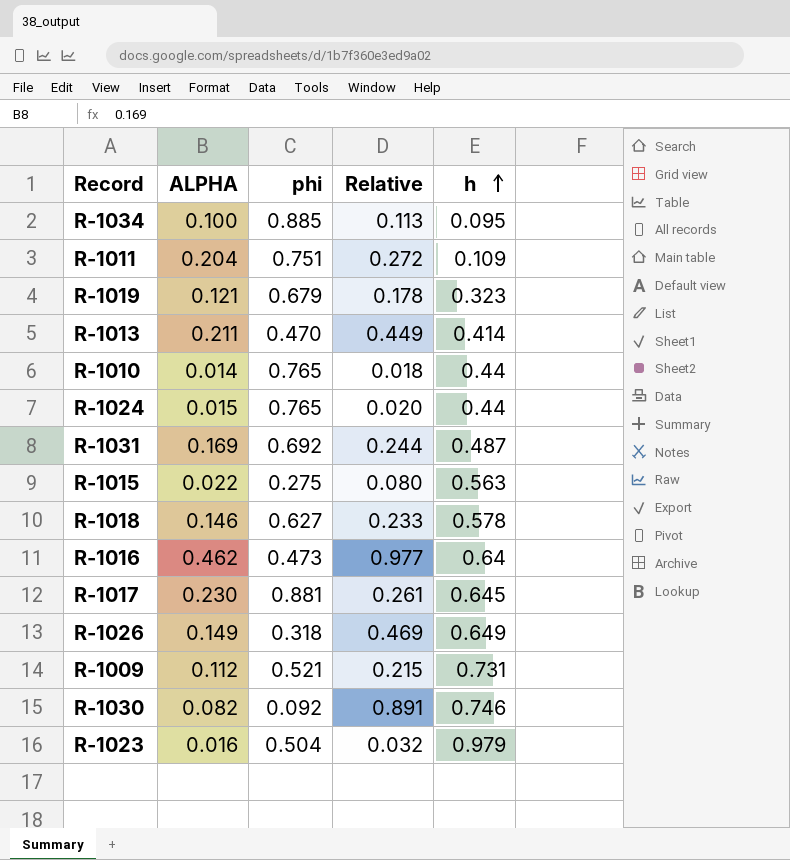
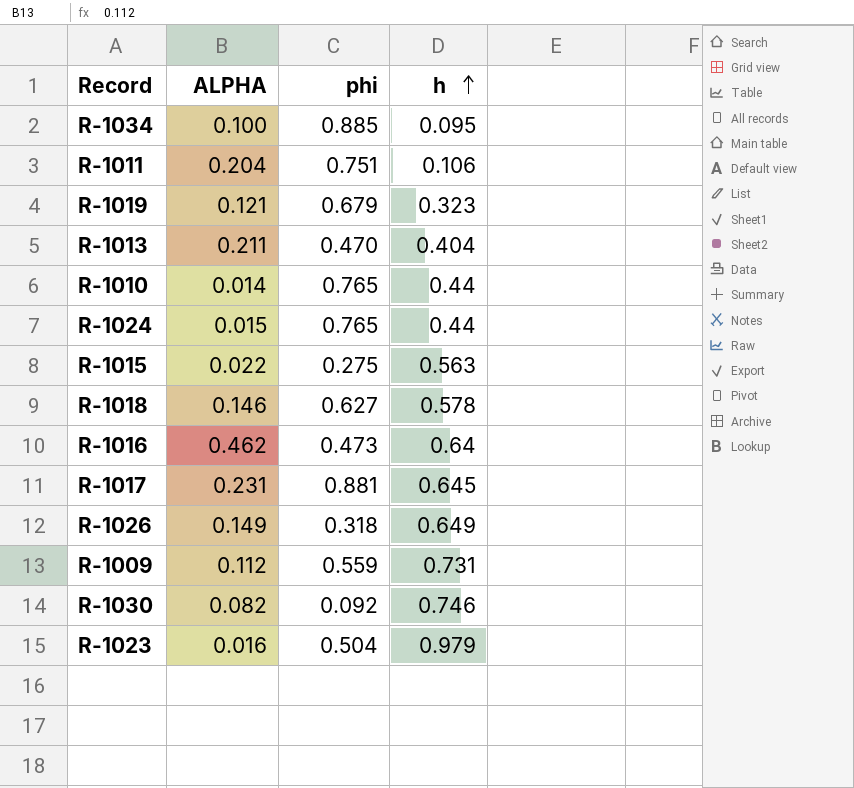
column Relative | formula: [ALPHA] / [phi] -> none
row R-1031: 0.169 | 0.692 | 0.244 | 0.487 -> none
R-1011 | h: 0.109 -> 0.106
R-1013 | h: 0.414 -> 0.404
R-1017 | ALPHA: 0.230 -> 0.231
R-1009 | phi: 0.521 -> 0.559

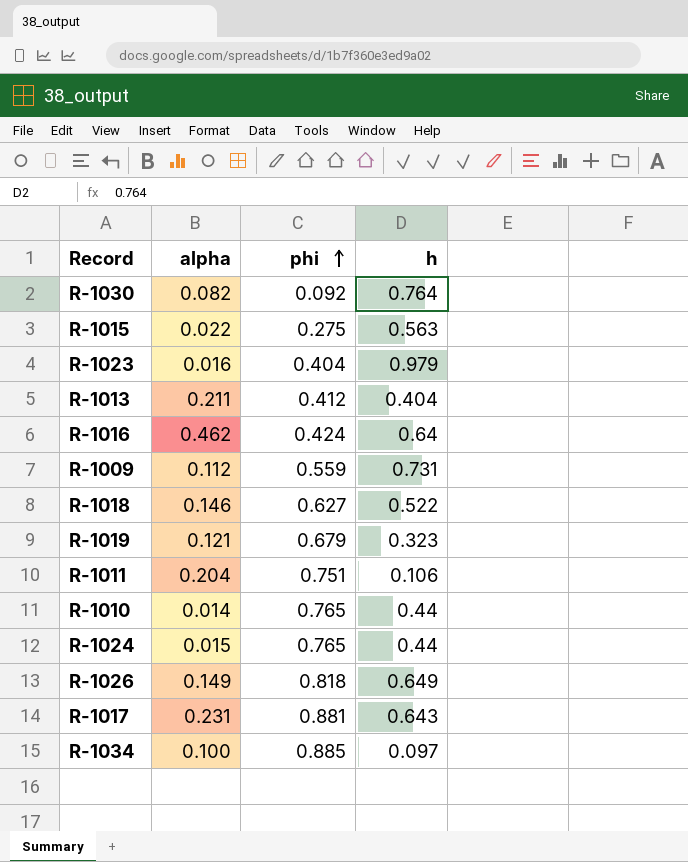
row order: h ascending -> phi ascending
column name: ALPHA -> alpha
R-1030 | h: 0.746 -> 0.764
R-1023 | phi: 0.504 -> 0.404
R-1013 | phi: 0.470 -> 0.412
R-1016 | phi: 0.473 -> 0.424
R-1018 | h: 0.578 -> 0.522
R-1026 | phi: 0.318 -> 0.818
R-1017 | h: 0.645 -> 0.643
R-1034 | h: 0.095 -> 0.097

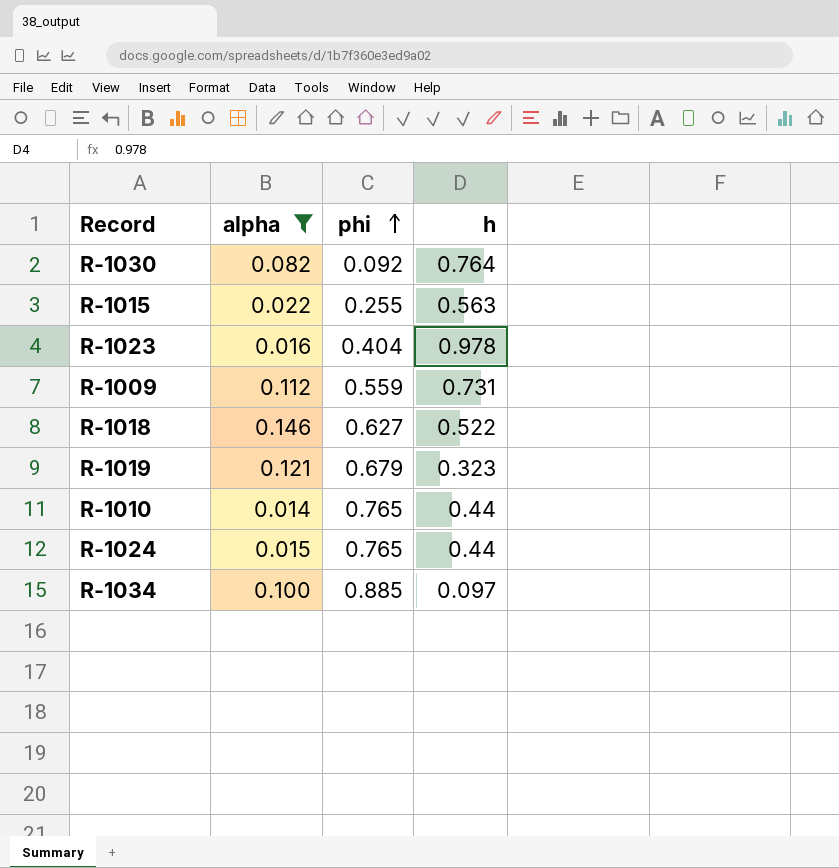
filter: none -> alpha <= 0.146
R-1015 | phi: 0.275 -> 0.255
R-1023 | h: 0.979 -> 0.978

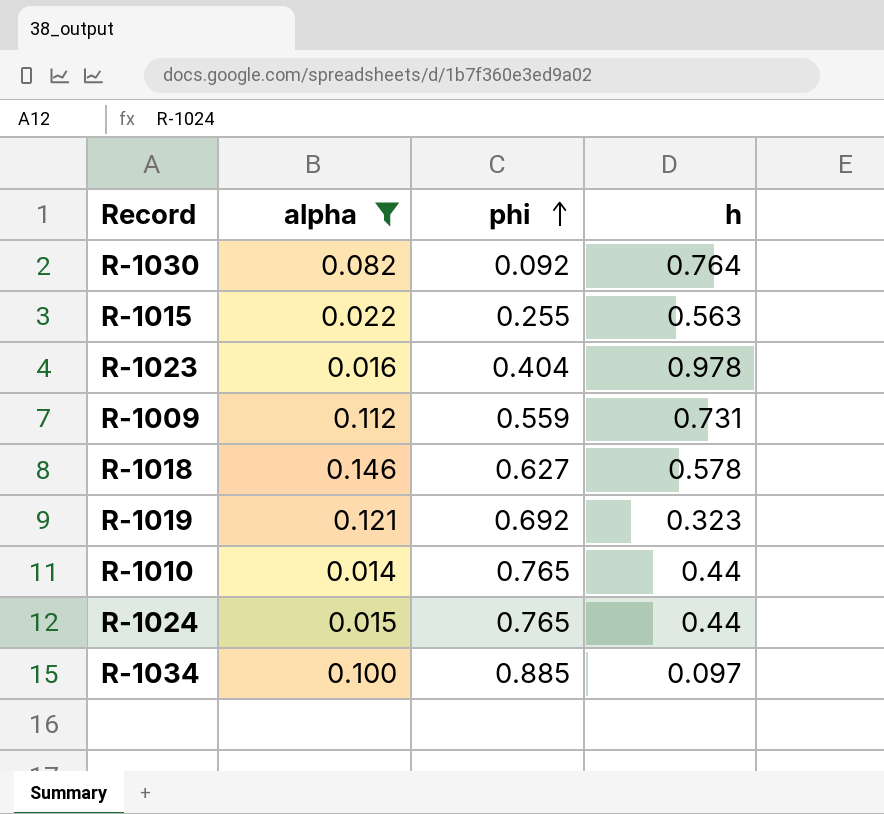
R-1018 | h: 0.522 -> 0.578
R-1019 | phi: 0.679 -> 0.692

